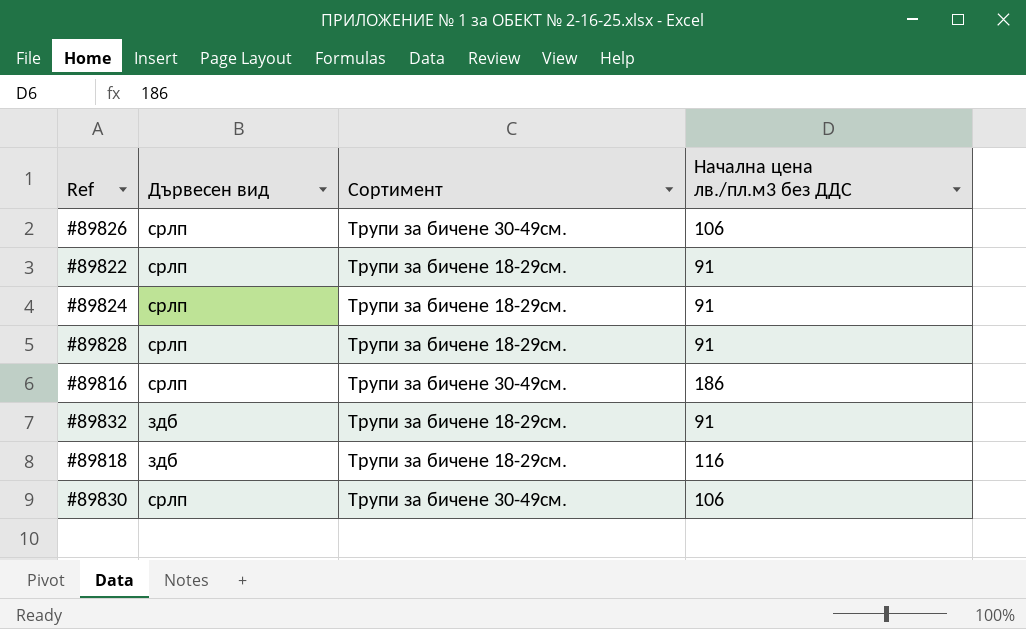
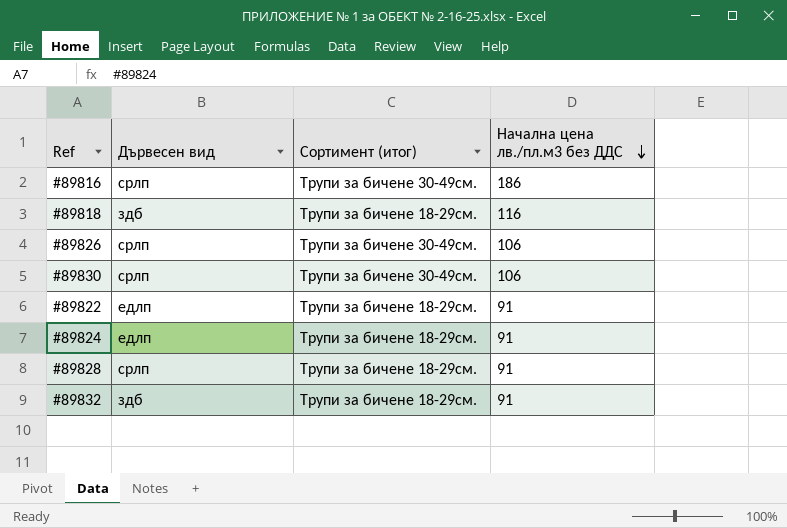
row order: none -> Начална цена лв./пл.м3 без ДДС descending
column name: Сортимент -> Сортимент (итог)
#89822 | Дървесен вид: срлп -> едлп
#89824 | Дървесен вид: срлп -> едлп

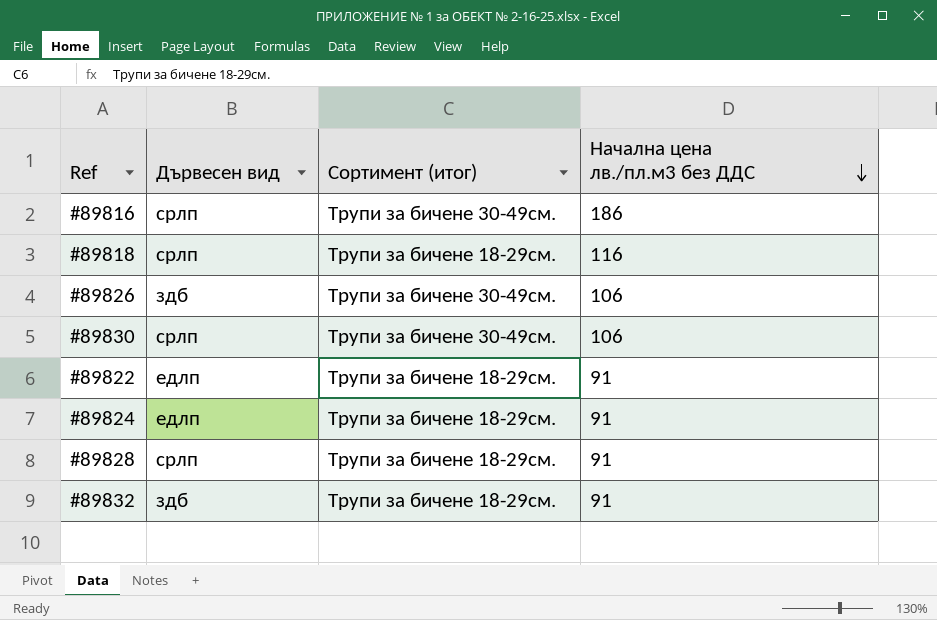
#89818 | Дървесен вид: здб -> срлп
#89826 | Дървесен вид: срлп -> здб

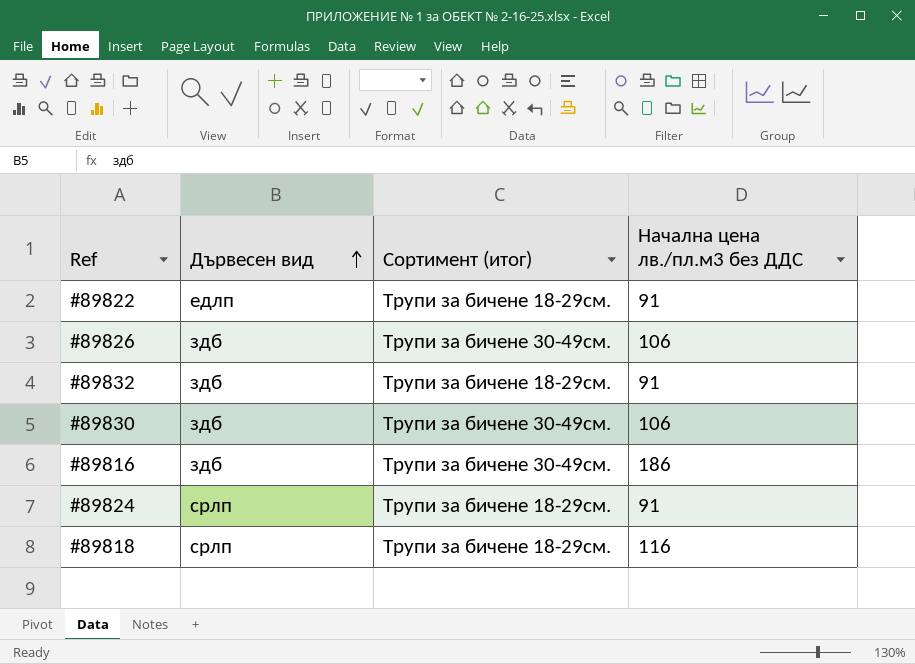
row order: Начална цена лв./пл.м3 без ДДС descending -> Дървесен вид ascending
row #89828: срлп | Трупи за бичене 18-29см. | 91 -> none
#89830 | Дървесен вид: срлп -> здб
#89816 | Дървесен вид: срлп -> здб
#89824 | Дървесен вид: едлп -> срлп

